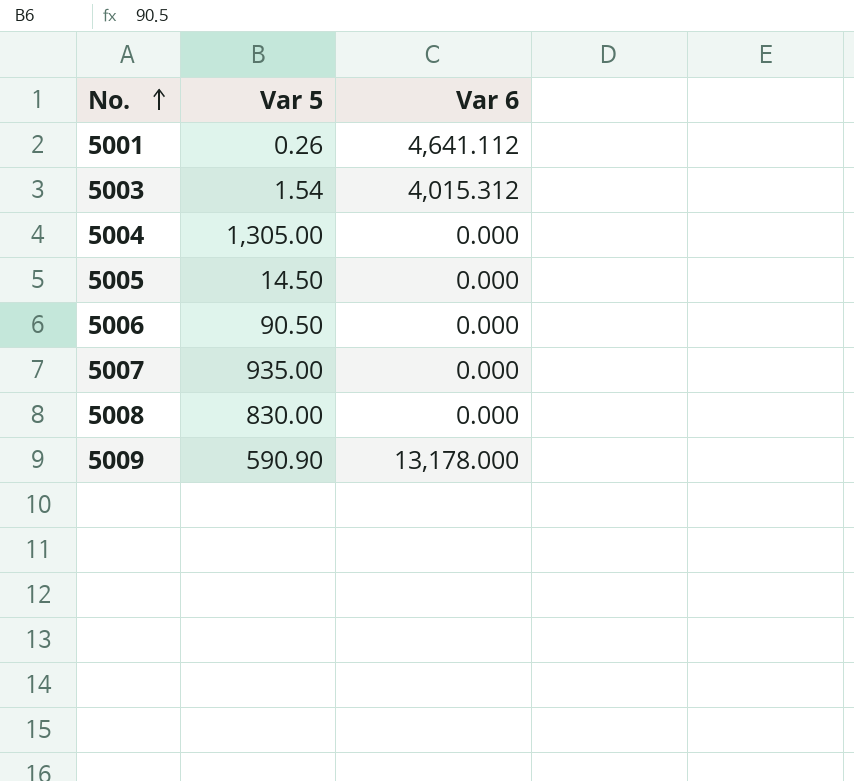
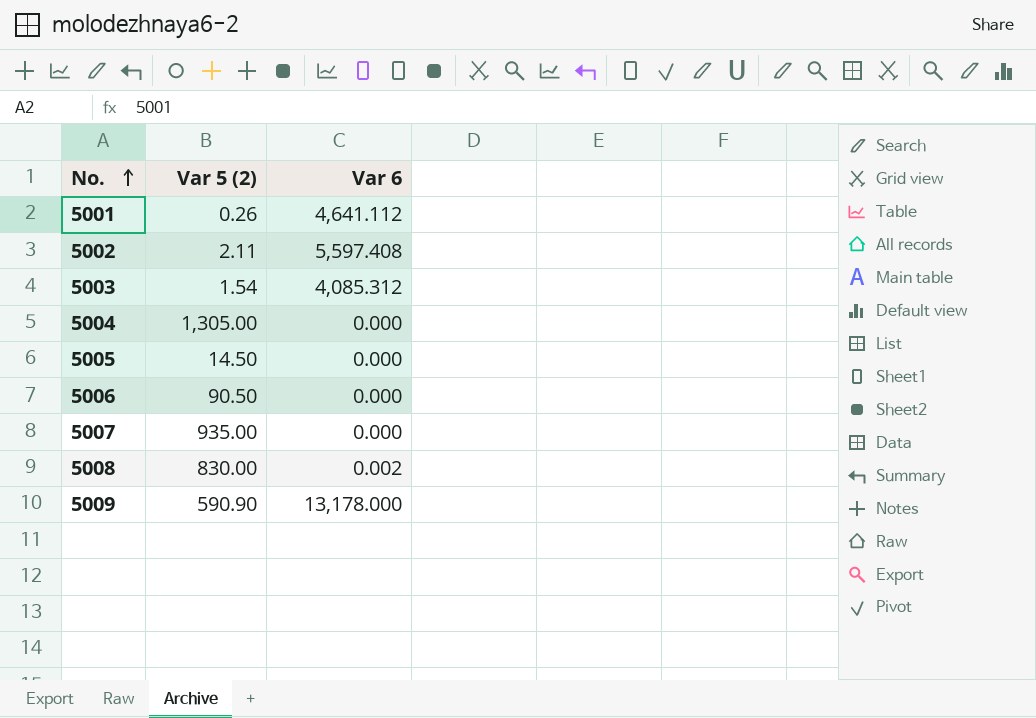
column name: Var 5 -> Var 5 (2)
row 5002: none -> 2.11 | 5,597.408
5003 | Var 6: 4,015.312 -> 4,085.312
5008 | Var 6: 0.000 -> 0.002

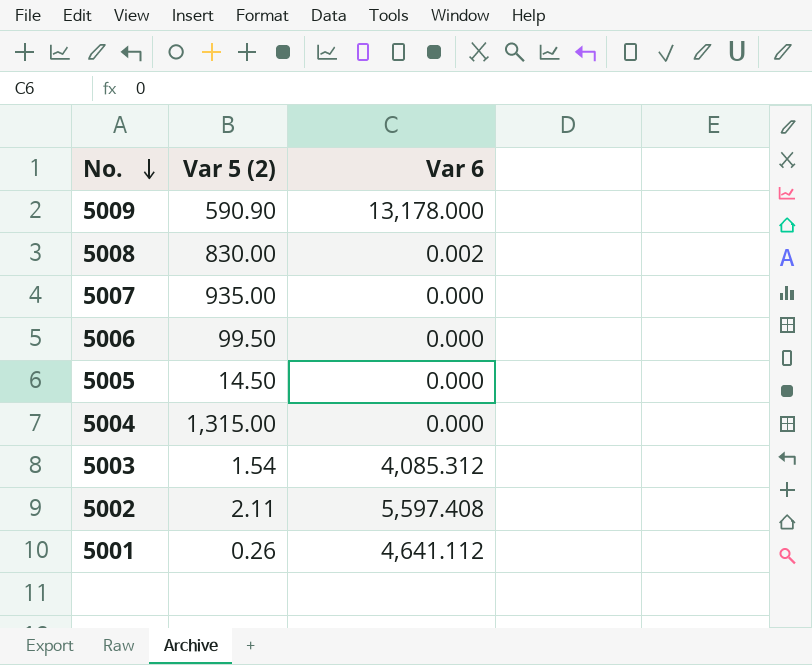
row order: No. ascending -> No. descending
5006 | Var 5 (2): 90.50 -> 99.50
5004 | Var 5 (2): 1,305.00 -> 1,315.00

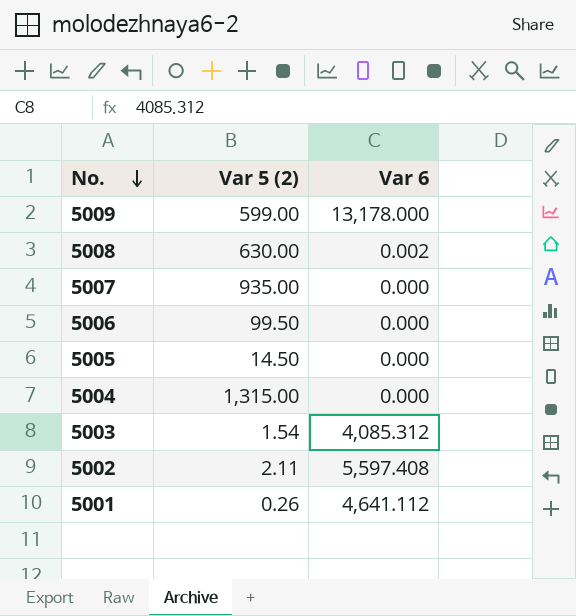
5009 | Var 5 (2): 590.90 -> 599.00
5008 | Var 5 (2): 830.00 -> 630.00

